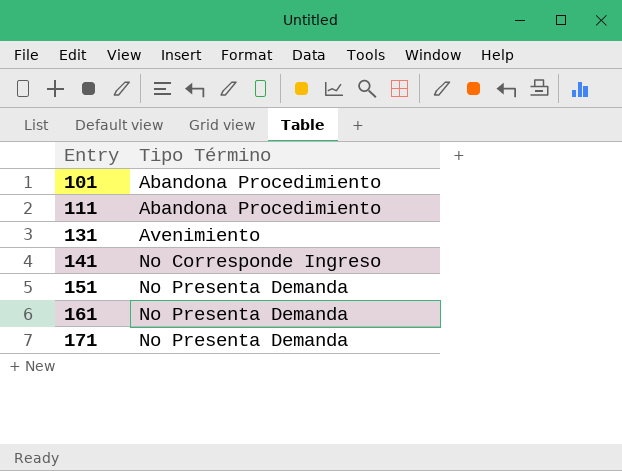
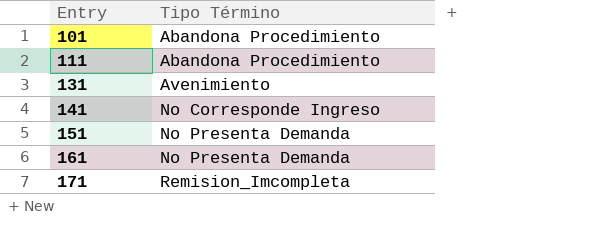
171 | Tipo Término: No Presenta Demanda -> Remision_Imcompleta

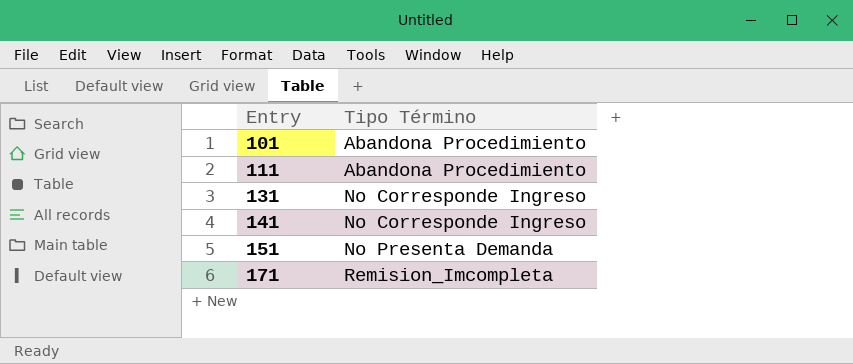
row 161: No Presenta Demanda -> none
131 | Tipo Término: Avenimiento -> No Corresponde Ingreso

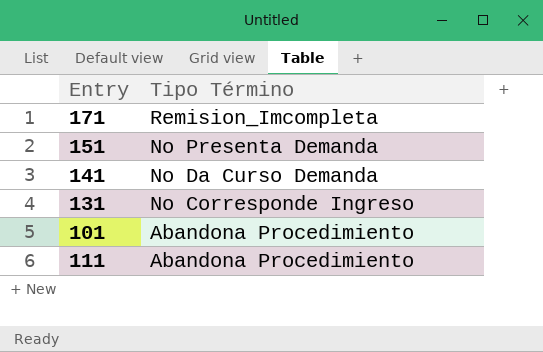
row order: Entry ascending -> Tipo Término descending
141 | Tipo Término: No Corresponde Ingreso -> No Da Curso Demanda

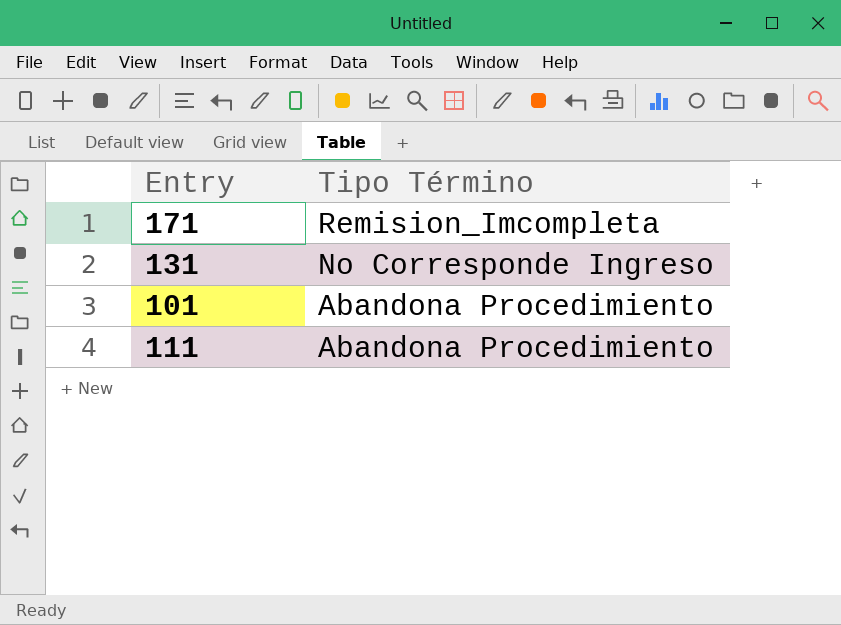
row 151: No Presenta Demanda -> none
row 141: No Da Curso Demanda -> none

